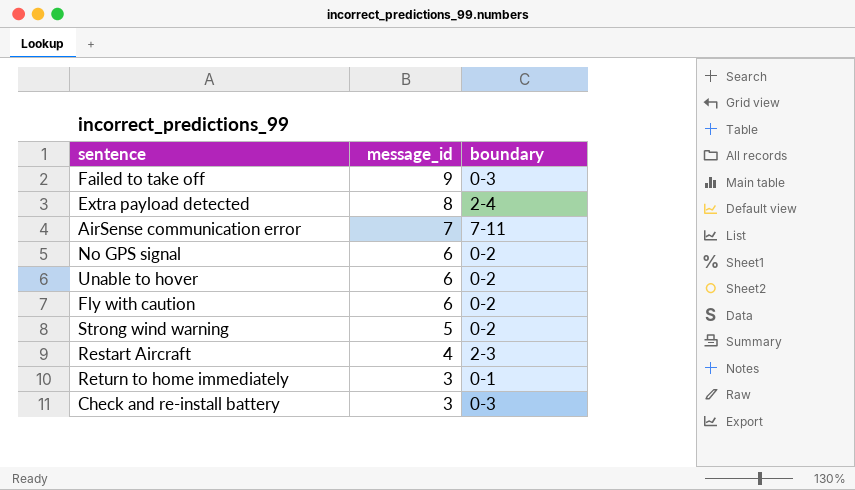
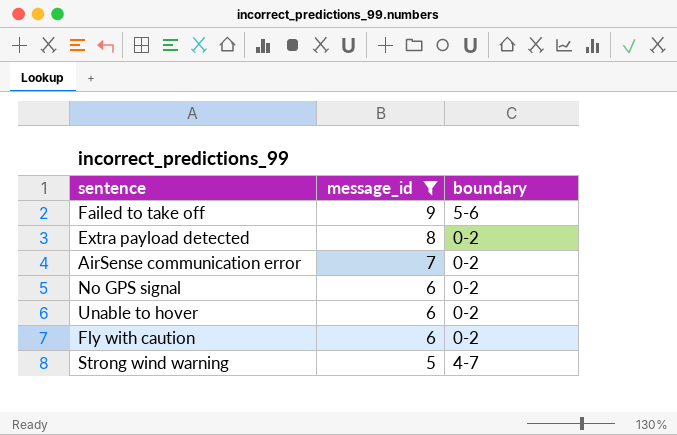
filter: none -> message_id >= 5
Failed to take off | boundary: 0-3 -> 5-6
Extra payload detected | boundary: 2-4 -> 0-2
AirSense communication error | boundary: 7-11 -> 0-2
Strong wind warning | boundary: 0-2 -> 4-7

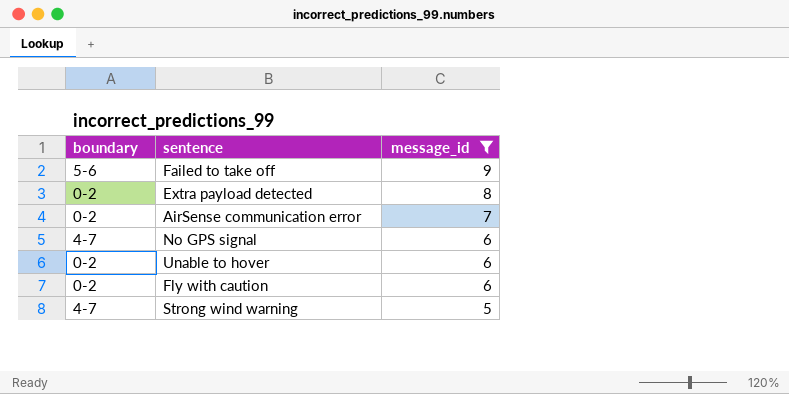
column boundary | position: 3 -> 1
No GPS signal | boundary: 0-2 -> 4-7

